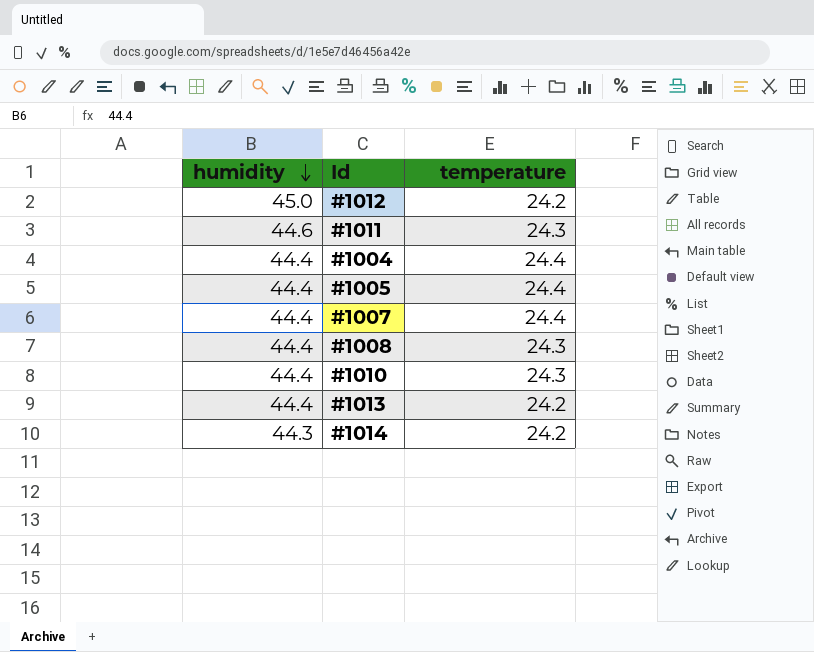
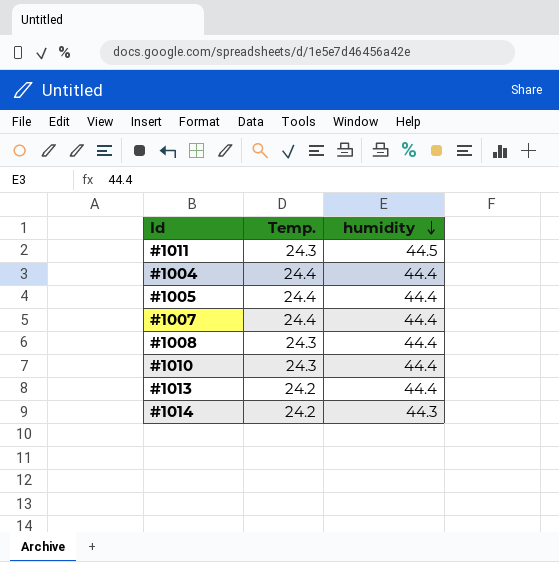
column name: temperature -> Temp.
column humidity | position: 1 -> 3
row #1012: 45.0 | 24.2 -> none
#1011 | humidity: 44.6 -> 44.5

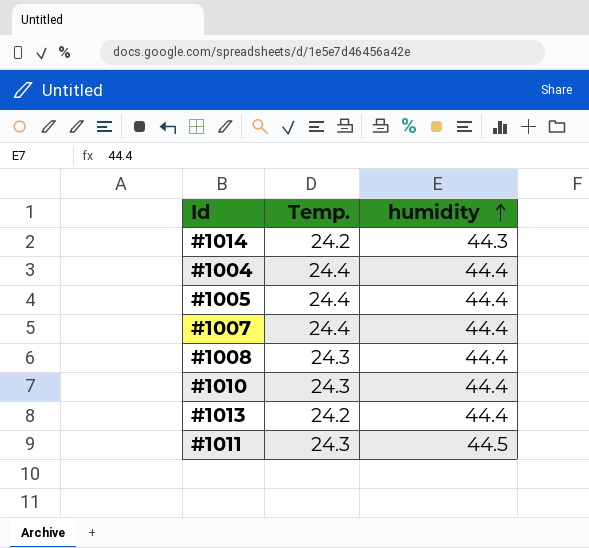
row order: humidity descending -> humidity ascending

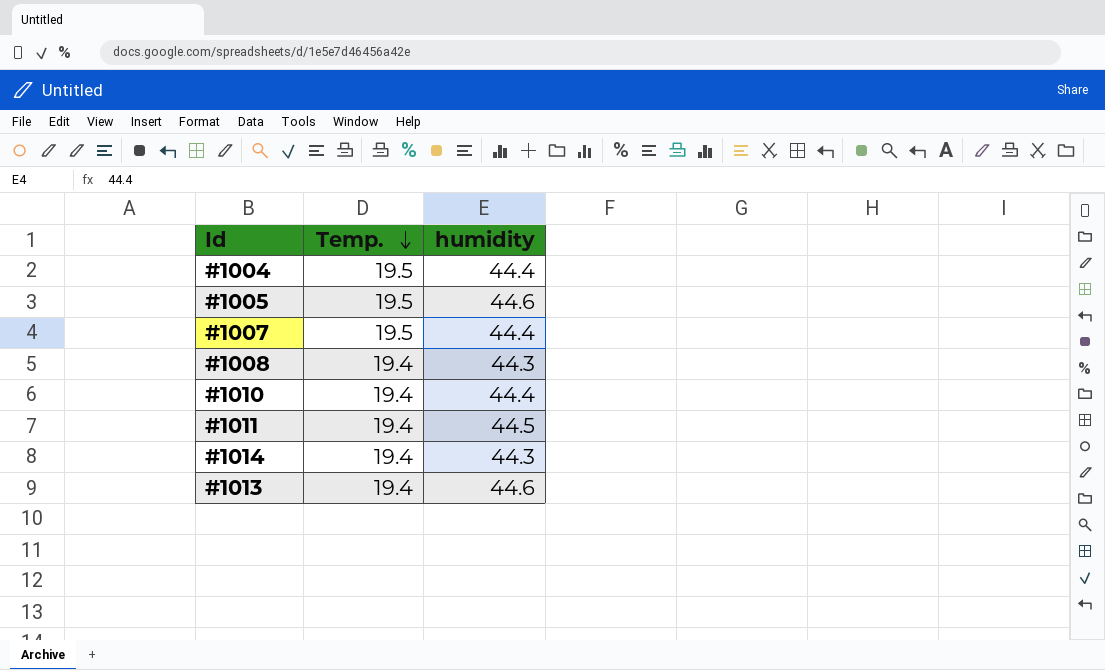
row order: humidity ascending -> Temp. descending
#1004 | Temp.: 24.4 -> 19.5
#1005 | Temp.: 24.4 -> 19.5
#1005 | humidity: 44.4 -> 44.6
#1007 | Temp.: 24.4 -> 19.5
#1008 | Temp.: 24.3 -> 19.4
#1008 | humidity: 44.4 -> 44.3
#1010 | Temp.: 24.3 -> 19.4
#1011 | Temp.: 24.3 -> 19.4
#1014 | Temp.: 24.2 -> 19.4
#1013 | Temp.: 24.2 -> 19.4
#1013 | humidity: 44.4 -> 44.6

